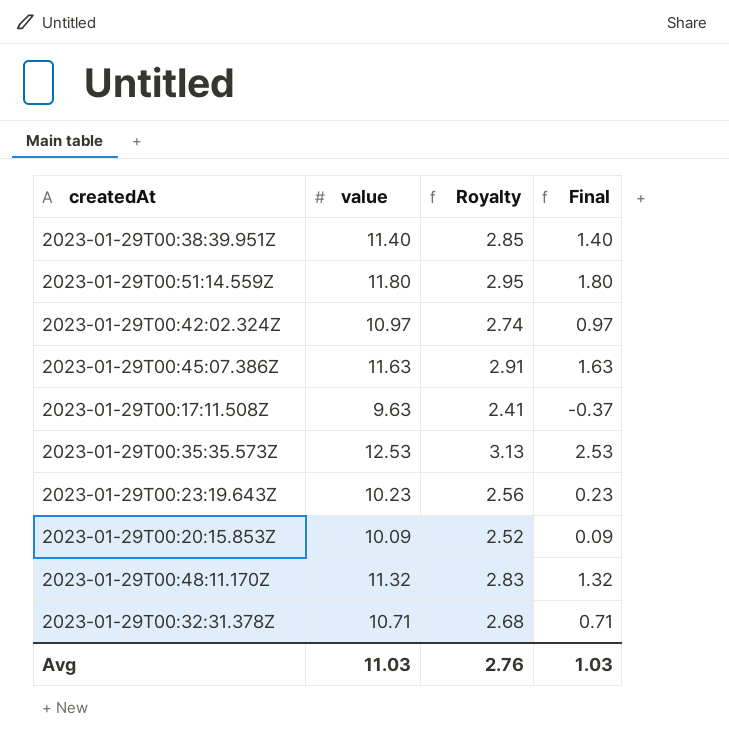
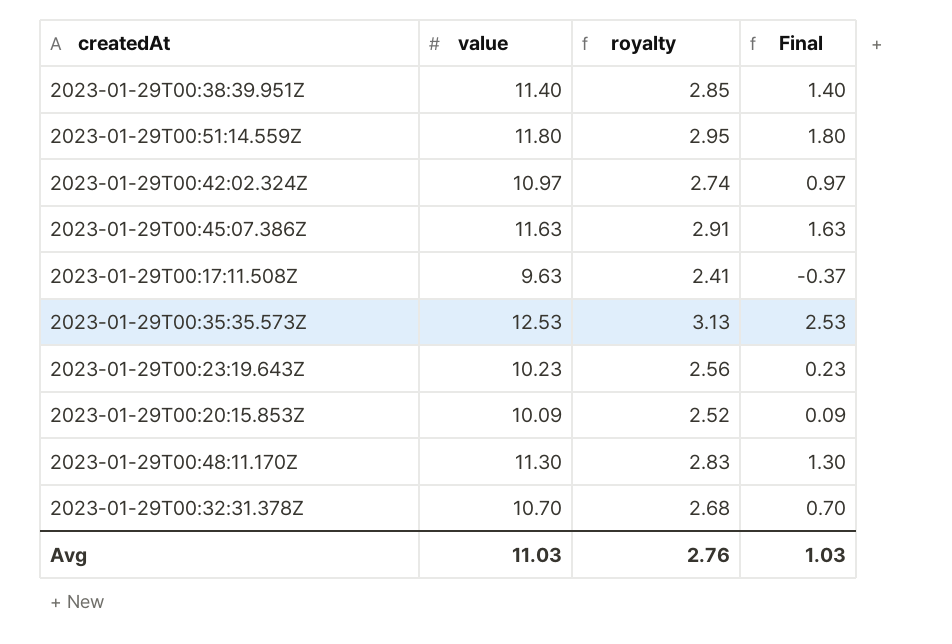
column name: Royalty -> royalty
2023-01-29T00:48:11.170Z | value: 11.32 -> 11.30
2023-01-29T00:48:11.170Z | Final: 1.32 -> 1.30
2023-01-29T00:32:31.378Z | value: 10.71 -> 10.70
2023-01-29T00:32:31.378Z | Final: 0.71 -> 0.70

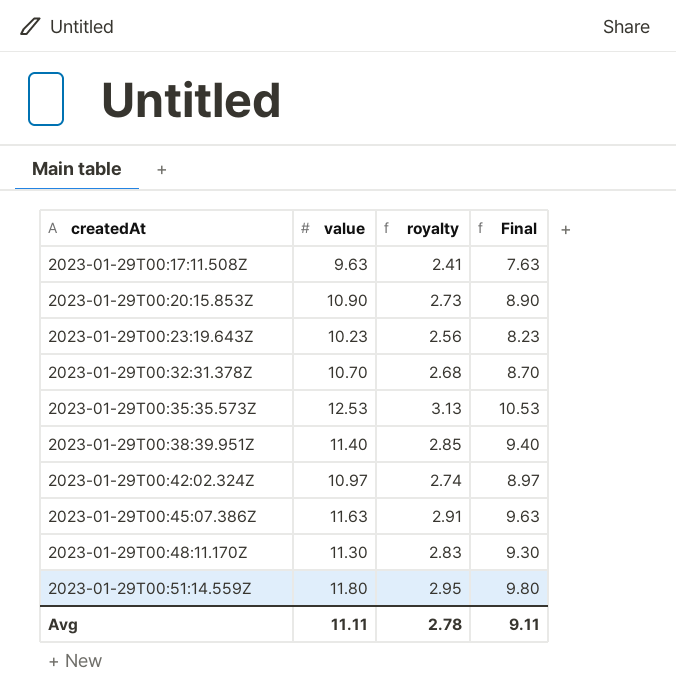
row order: none -> createdAt ascending
column Final | formula: [value] - 10 -> [value] - 2
2023-01-29T00:20:15.853Z | value: 10.09 -> 10.90
2023-01-29T00:20:15.853Z | royalty: 2.52 -> 2.73
Avg | value: 11.03 -> 11.11
Avg | royalty: 2.76 -> 2.78
Avg | Final: 1.03 -> 9.11

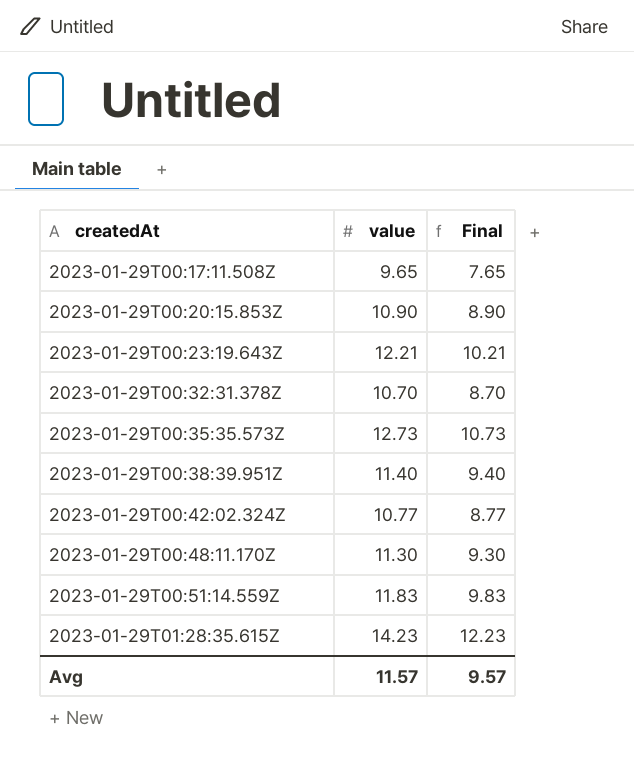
column royalty | formula: [value] * 0.25 -> none
row 2023-01-29T00:45:07.386Z: 11.63 | 2.91 | 9.63 -> none
2023-01-29T00:17:11.508Z | value: 9.63 -> 9.65
2023-01-29T00:17:11.508Z | Final: 7.63 -> 7.65
2023-01-29T00:23:19.643Z | value: 10.23 -> 12.21
2023-01-29T00:23:19.643Z | Final: 8.23 -> 10.21
2023-01-29T00:35:35.573Z | value: 12.53 -> 12.73
2023-01-29T00:35:35.573Z | Final: 10.53 -> 10.73
2023-01-29T00:42:02.324Z | value: 10.97 -> 10.77
2023-01-29T00:42:02.324Z | Final: 8.97 -> 8.77
2023-01-29T00:51:14.559Z | value: 11.80 -> 11.83
2023-01-29T00:51:14.559Z | Final: 9.80 -> 9.83
row 2023-01-29T01:28:35.615Z: none -> 14.23 | 12.23
Avg | value: 11.11 -> 11.57
Avg | Final: 9.11 -> 9.57

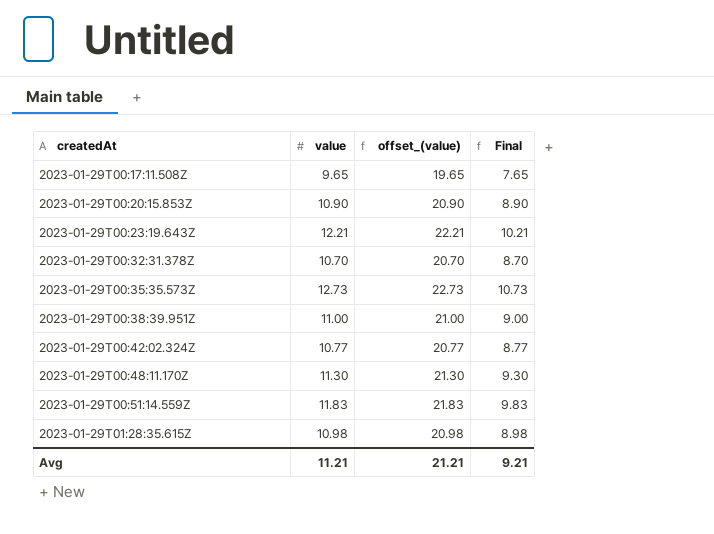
column offset_(value) | formula: none -> [value] + 10
2023-01-29T00:38:39.951Z | value: 11.40 -> 11.00
2023-01-29T00:38:39.951Z | Final: 9.40 -> 9.00
2023-01-29T01:28:35.615Z | value: 14.23 -> 10.98
2023-01-29T01:28:35.615Z | Final: 12.23 -> 8.98
Avg | value: 11.57 -> 11.21
Avg | Final: 9.57 -> 9.21

